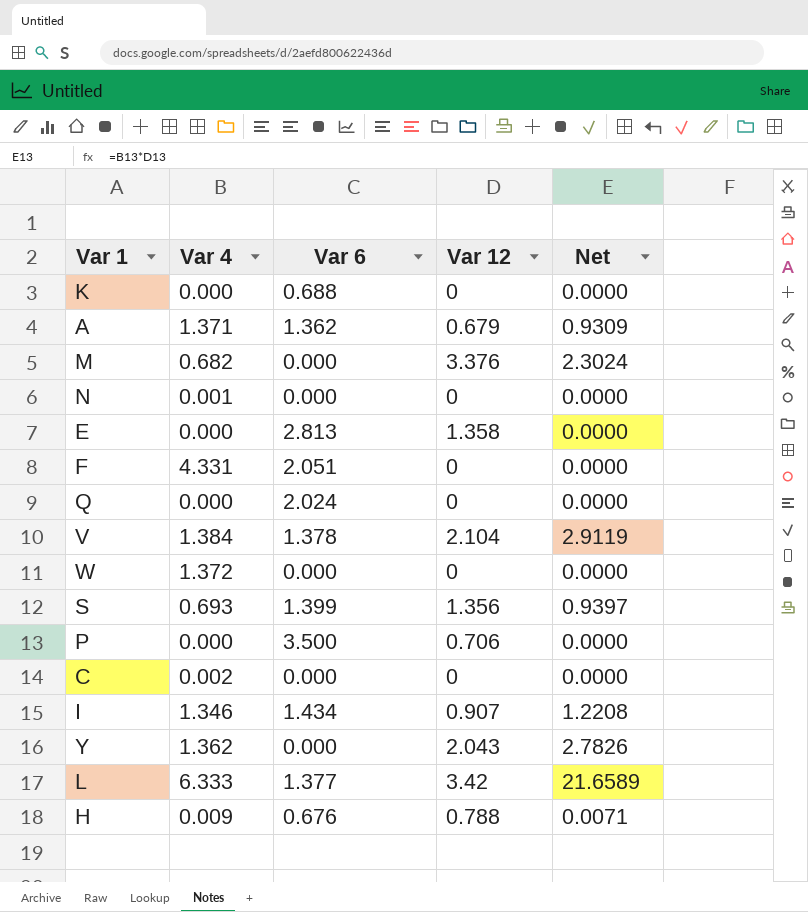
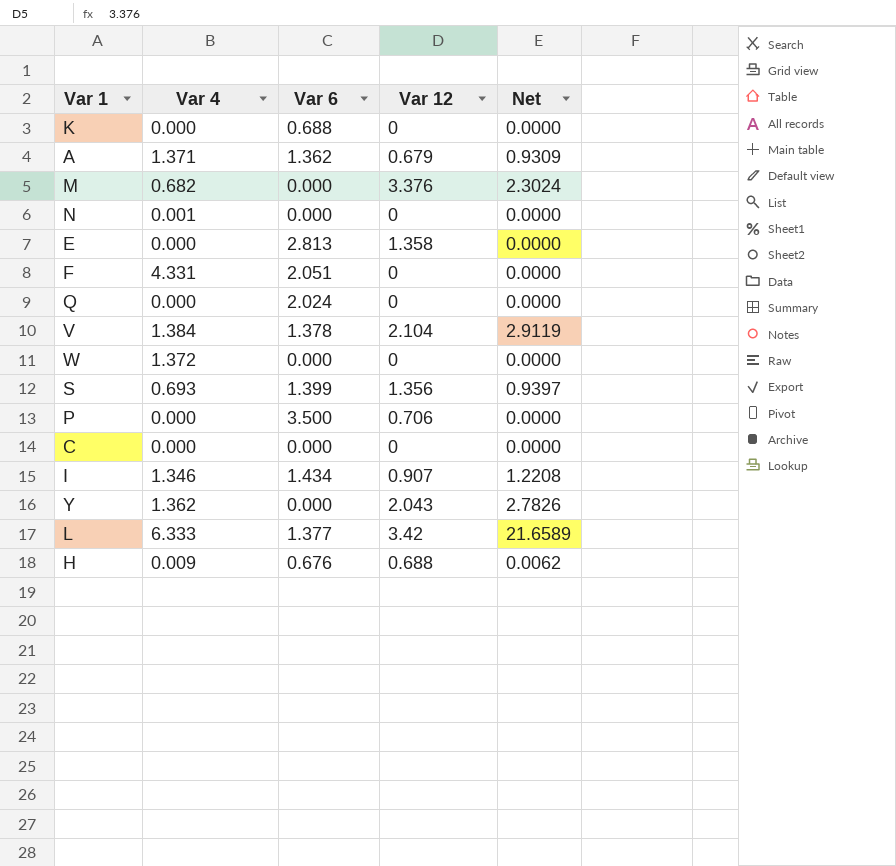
C | Var 4: 0.002 -> 0.000
H | Var 12: 0.788 -> 0.688
H | Net: 0.0071 -> 0.0062

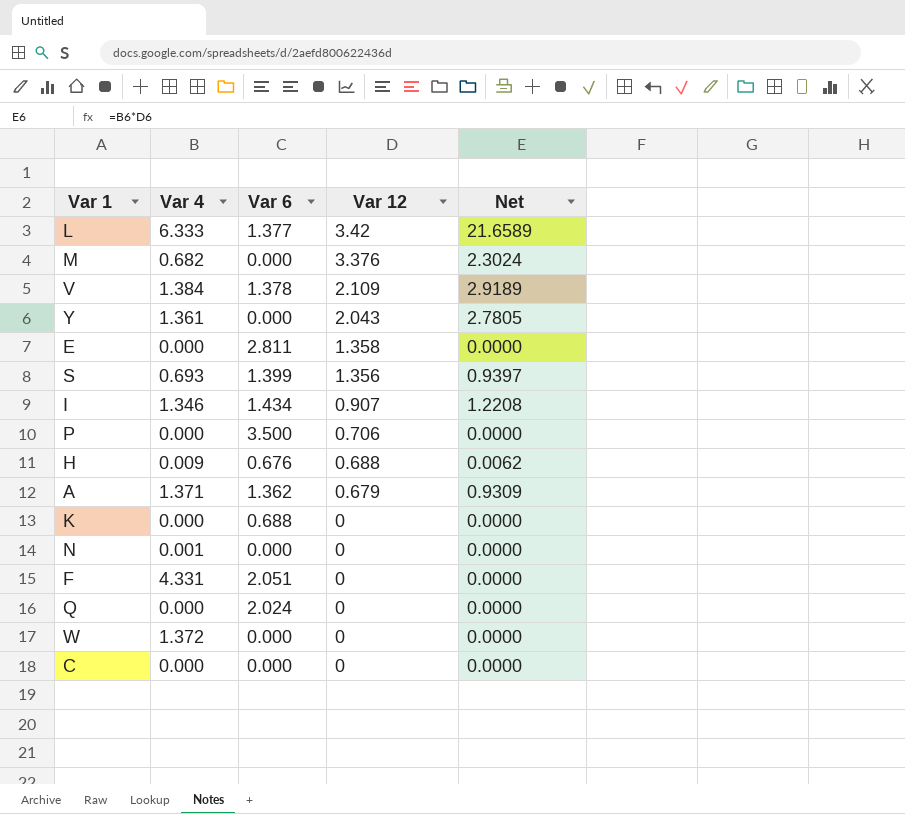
row order: none -> Var 12 descending
V | Var 12: 2.104 -> 2.109
V | Net: 2.9119 -> 2.9189
Y | Var 4: 1.362 -> 1.361
Y | Net: 2.7826 -> 2.7805
E | Var 6: 2.813 -> 2.811

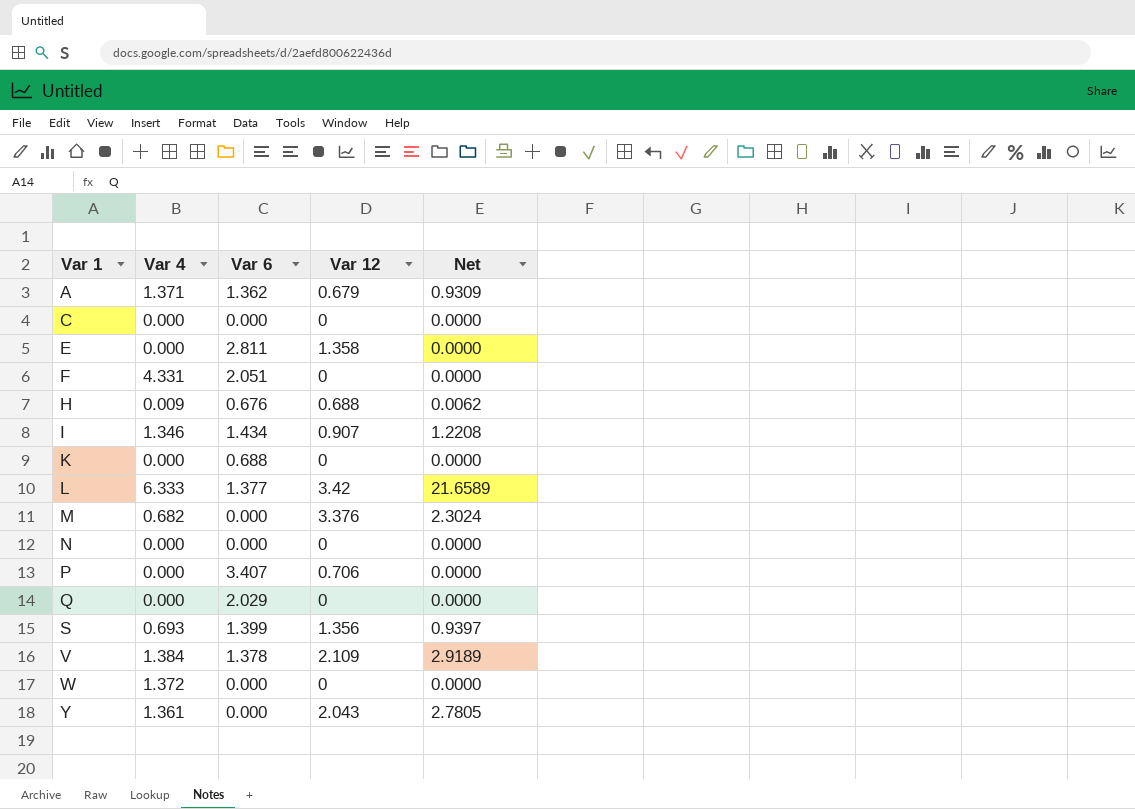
row order: Var 12 descending -> Var 1 ascending
N | Var 4: 0.001 -> 0.000
P | Var 6: 3.500 -> 3.407
Q | Var 6: 2.024 -> 2.029

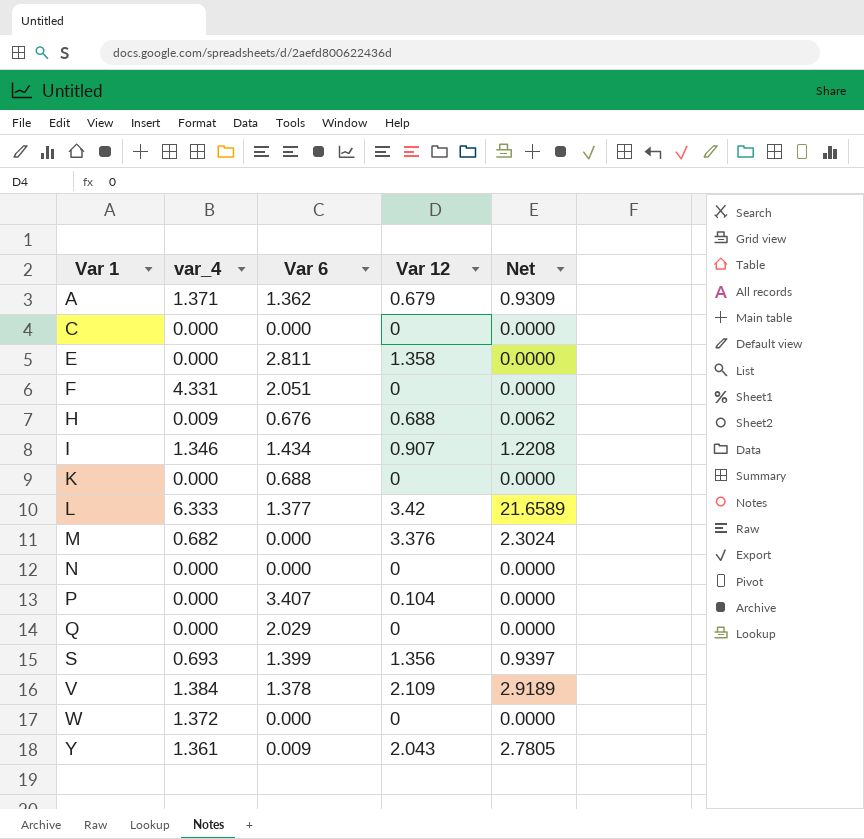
column name: Var 4 -> var_4
P | Var 12: 0.706 -> 0.104
Y | Var 6: 0.000 -> 0.009

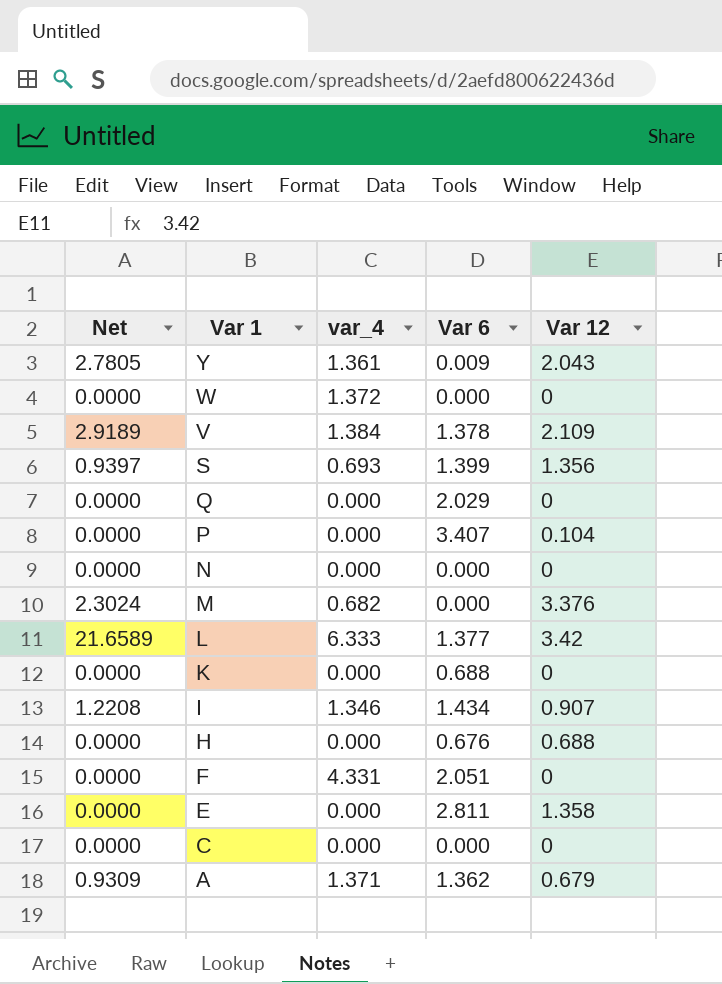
row order: Var 1 ascending -> Var 1 descending
column Net | position: 5 -> 1
H | Net: 0.0062 -> 0.0000
H | var_4: 0.009 -> 0.000

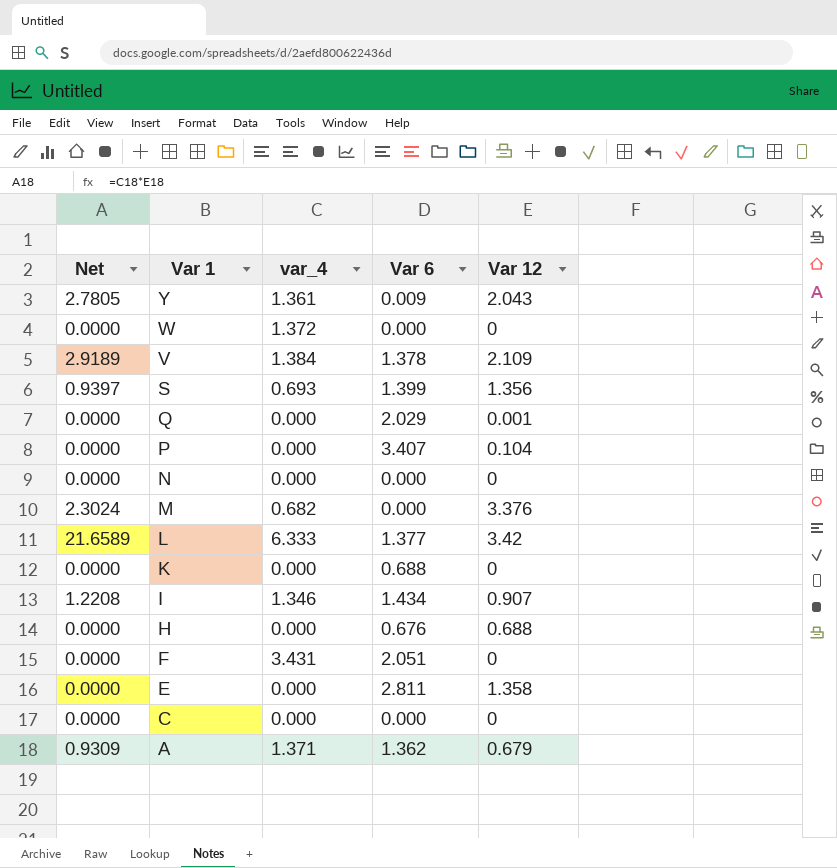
Q | Var 12: 0 -> 0.001
F | var_4: 4.331 -> 3.431

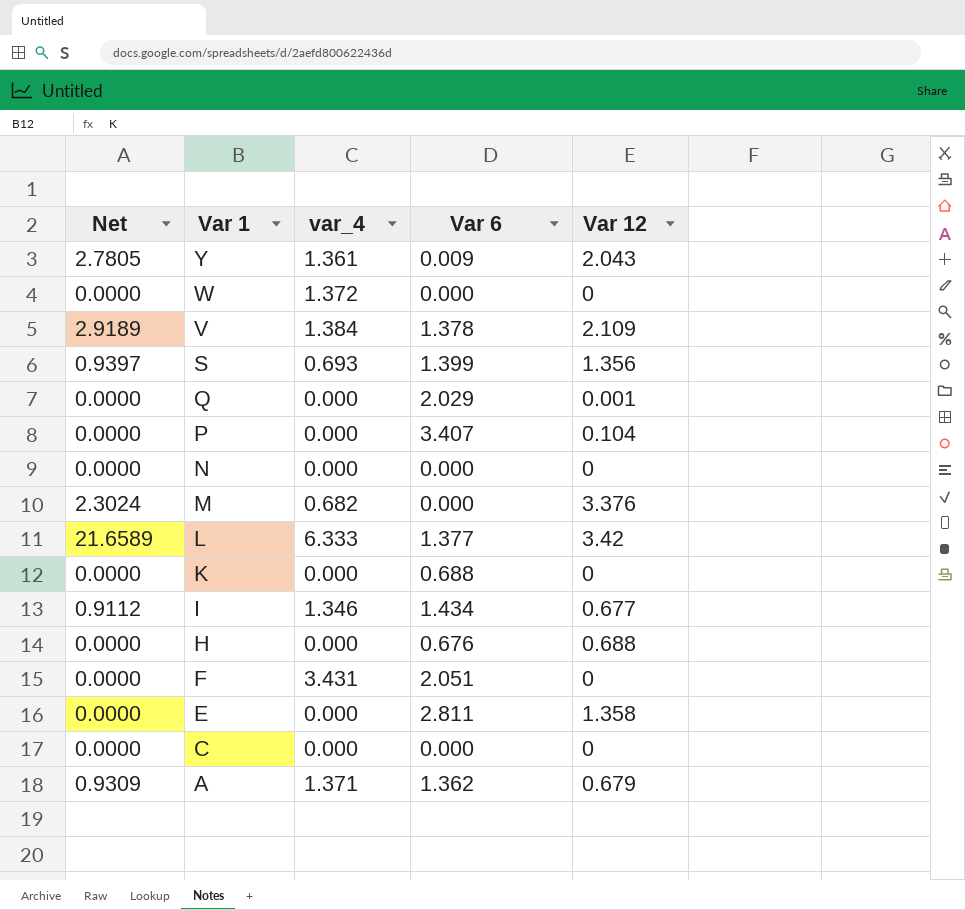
I | Net: 1.2208 -> 0.9112
I | Var 12: 0.907 -> 0.677

